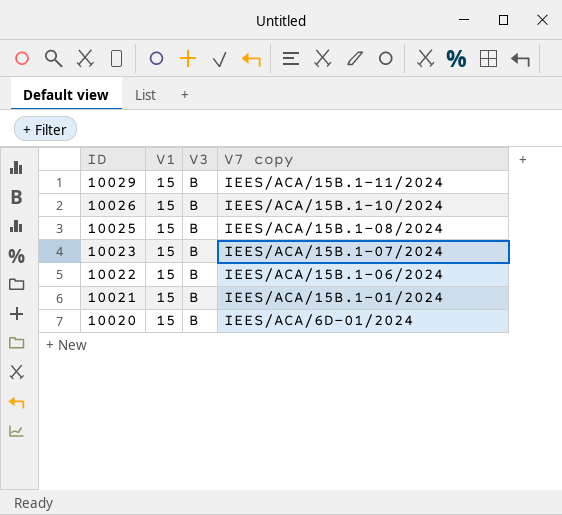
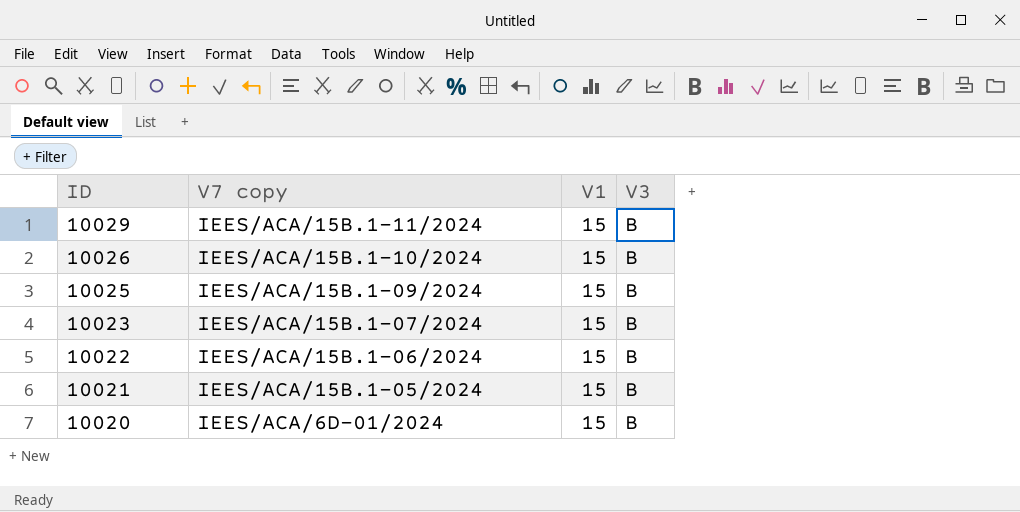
column V7 copy | position: 4 -> 2
10025 | V7 copy: IEES/ACA/15B.1-08/2024 -> IEES/ACA/15B.1-09/2024
10021 | V7 copy: IEES/ACA/15B.1-01/2024 -> IEES/ACA/15B.1-05/2024

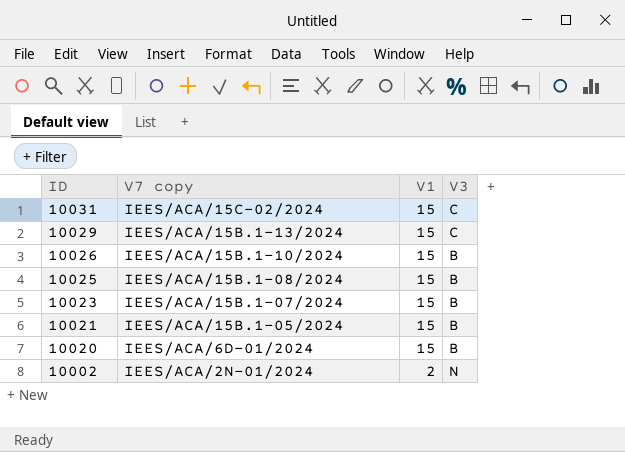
row 10022: IEES/ACA/15B.1-06/2024 | 15 | B -> none
row 10031: none -> IEES/ACA/15C-02/2024 | 15 | C
10029 | V7 copy: IEES/ACA/15B.1-11/2024 -> IEES/ACA/15B.1-13/2024
10029 | V3: B -> C
10025 | V7 copy: IEES/ACA/15B.1-09/2024 -> IEES/ACA/15B.1-08/2024
row 10002: none -> IEES/ACA/2N-01/2024 | 2 | N

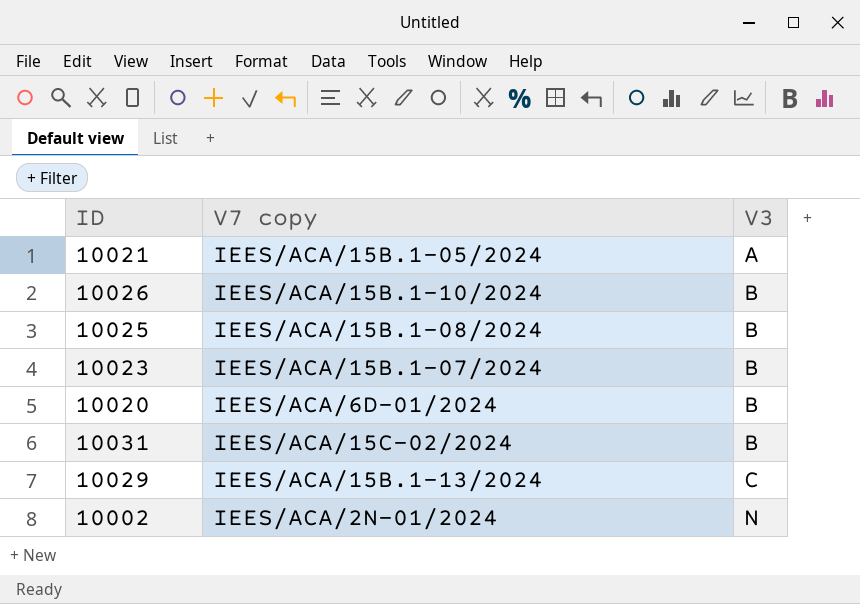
row order: ID descending -> V3 ascending
column V1 | position: 3 -> none
10021 | V3: B -> A
10031 | V3: C -> B

